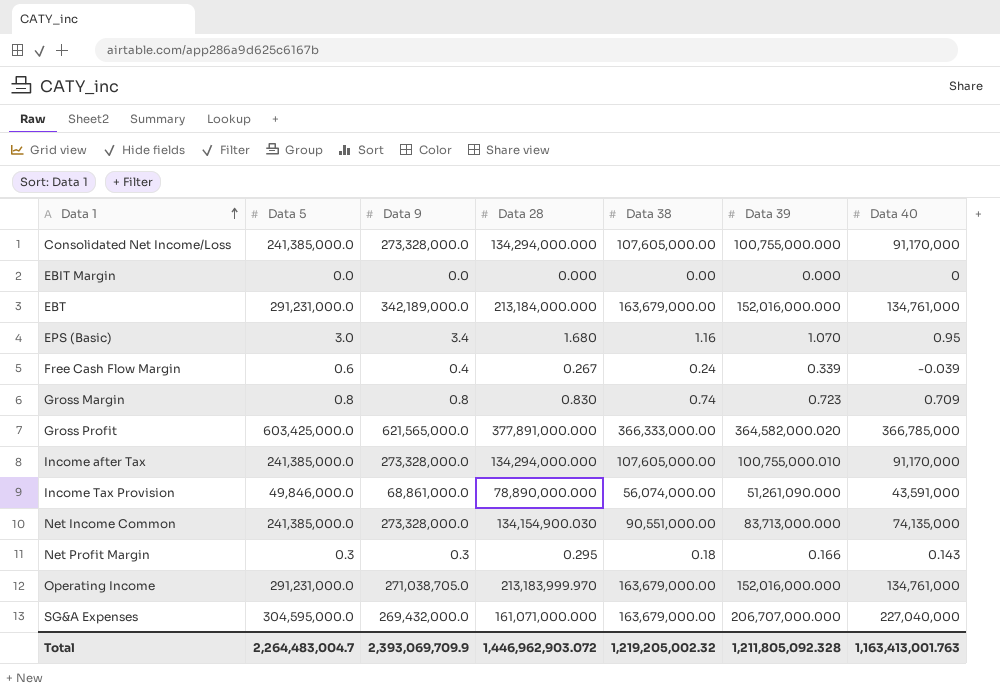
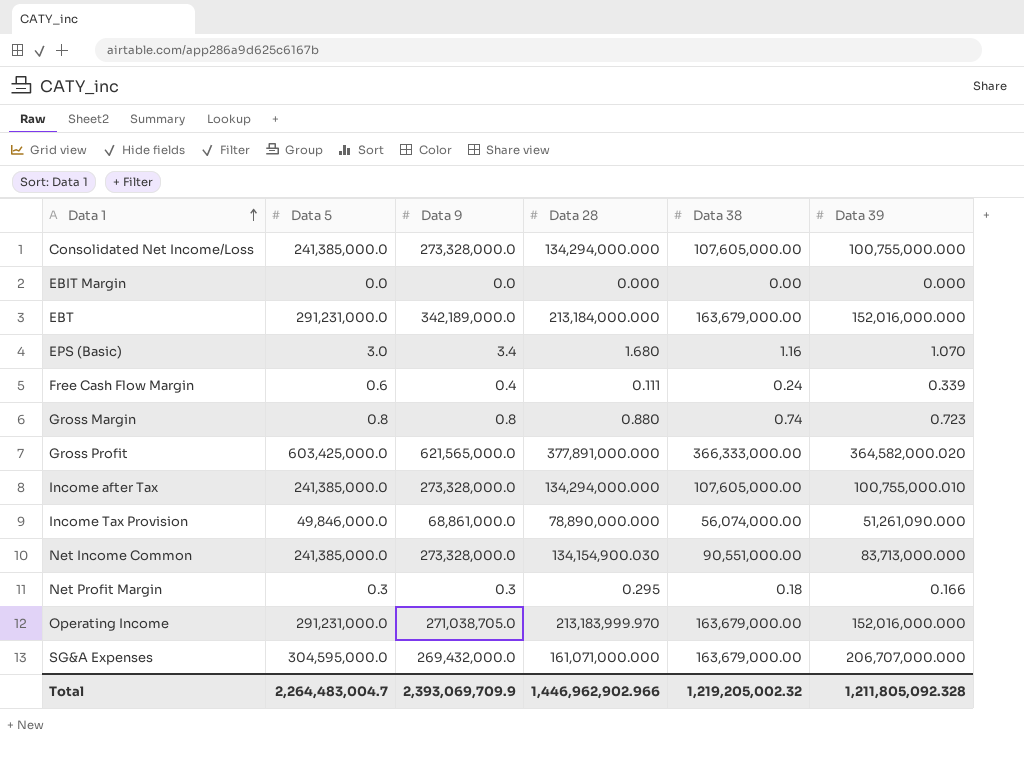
column Data 40 | position: 7 -> none
Free Cash Flow Margin | Data 28: 0.267 -> 0.111
Gross Margin | Data 28: 0.830 -> 0.880
Total | Data 28: 1,446,962,903.072 -> 1,446,962,902.966

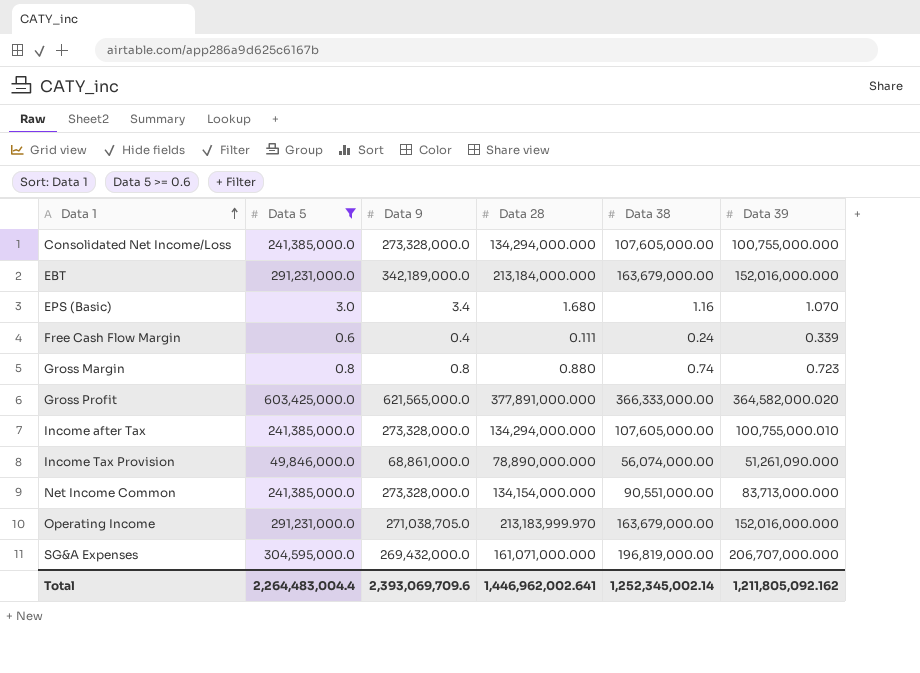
filter: none -> Data 5 >= 0.6
Net Income Common | Data 28: 134,154,900.030 -> 134,154,000.000
SG&A Expenses | Data 38: 163,679,000.00 -> 196,819,000.00
Total | Data 5: 2,264,483,004.7 -> 2,264,483,004.4
Total | Data 9: 2,393,069,709.9 -> 2,393,069,709.6
Total | Data 28: 1,446,962,902.966 -> 1,446,962,002.641
Total | Data 38: 1,219,205,002.32 -> 1,252,345,002.14
Total | Data 39: 1,211,805,092.328 -> 1,211,805,092.162

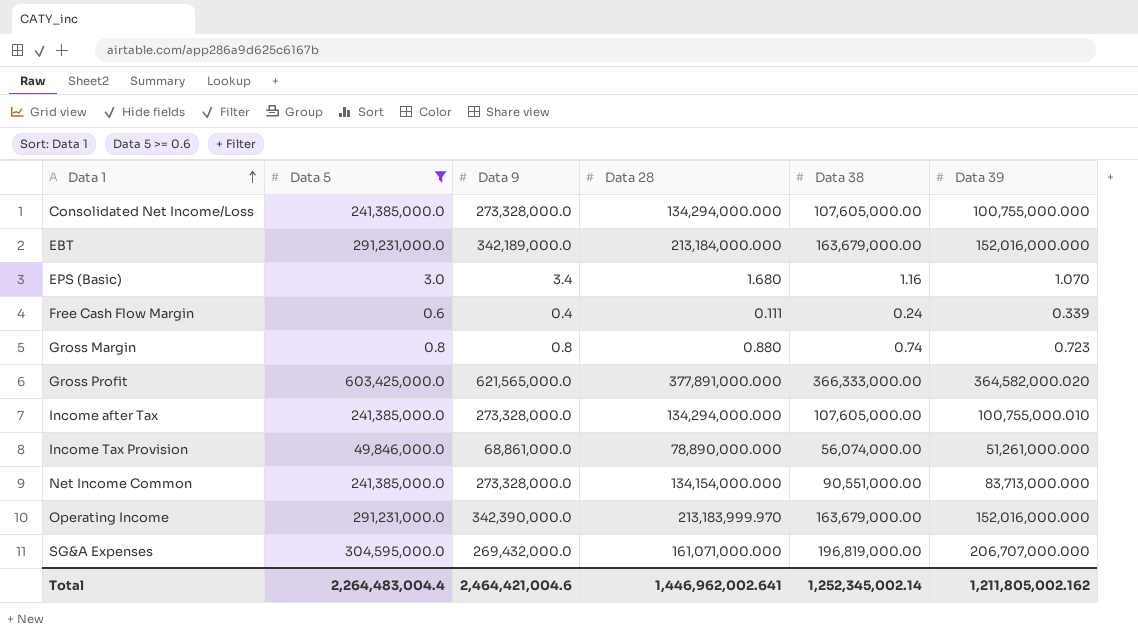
Income Tax Provision | Data 39: 51,261,090.000 -> 51,261,000.000
Operating Income | Data 9: 271,038,705.0 -> 342,390,000.0
Total | Data 9: 2,393,069,709.6 -> 2,464,421,004.6
Total | Data 39: 1,211,805,092.162 -> 1,211,805,002.162

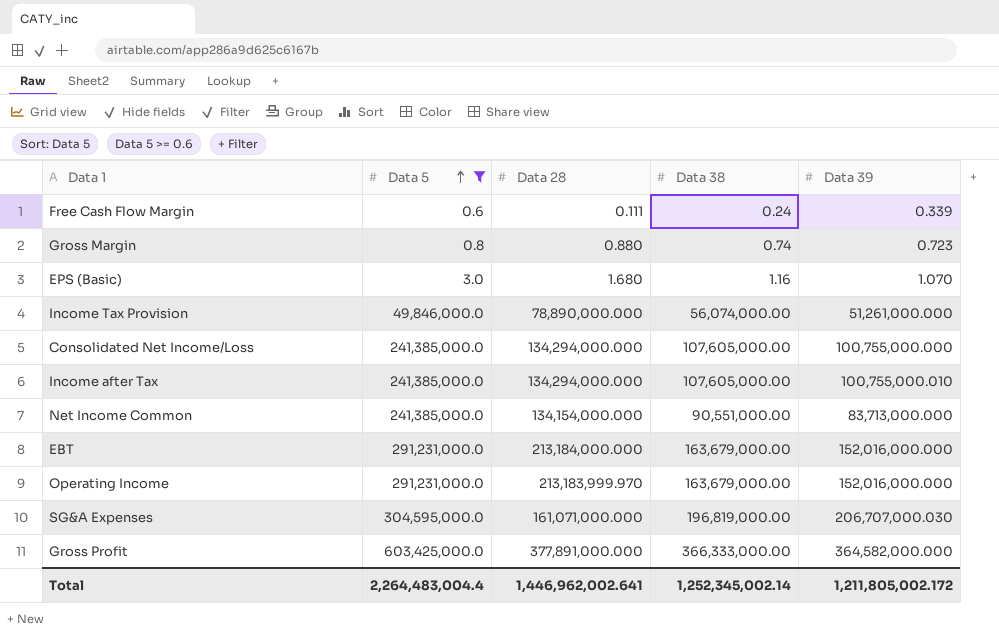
row order: Data 1 ascending -> Data 5 ascending
column Data 9 | position: 3 -> none
SG&A Expenses | Data 39: 206,707,000.000 -> 206,707,000.030
Gross Profit | Data 39: 364,582,000.020 -> 364,582,000.000
Total | Data 39: 1,211,805,002.162 -> 1,211,805,002.172

